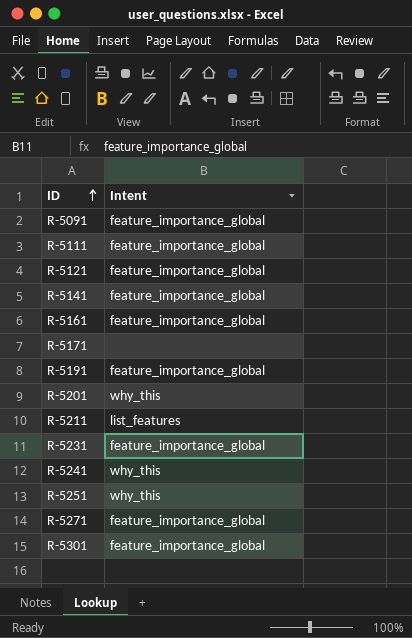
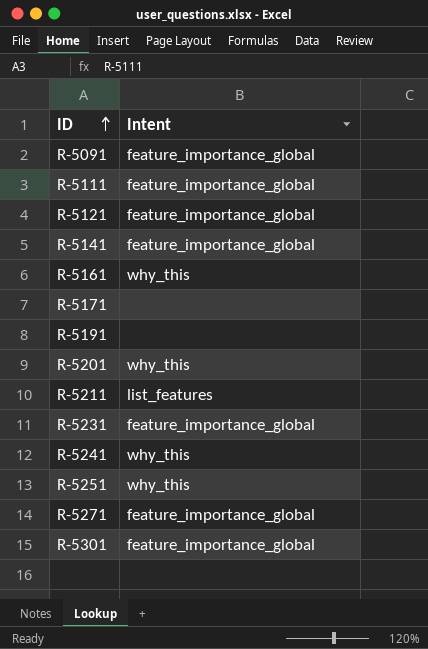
R-5161 | Intent: feature_importance_global -> why_this
R-5191 | Intent: feature_importance_global -> none

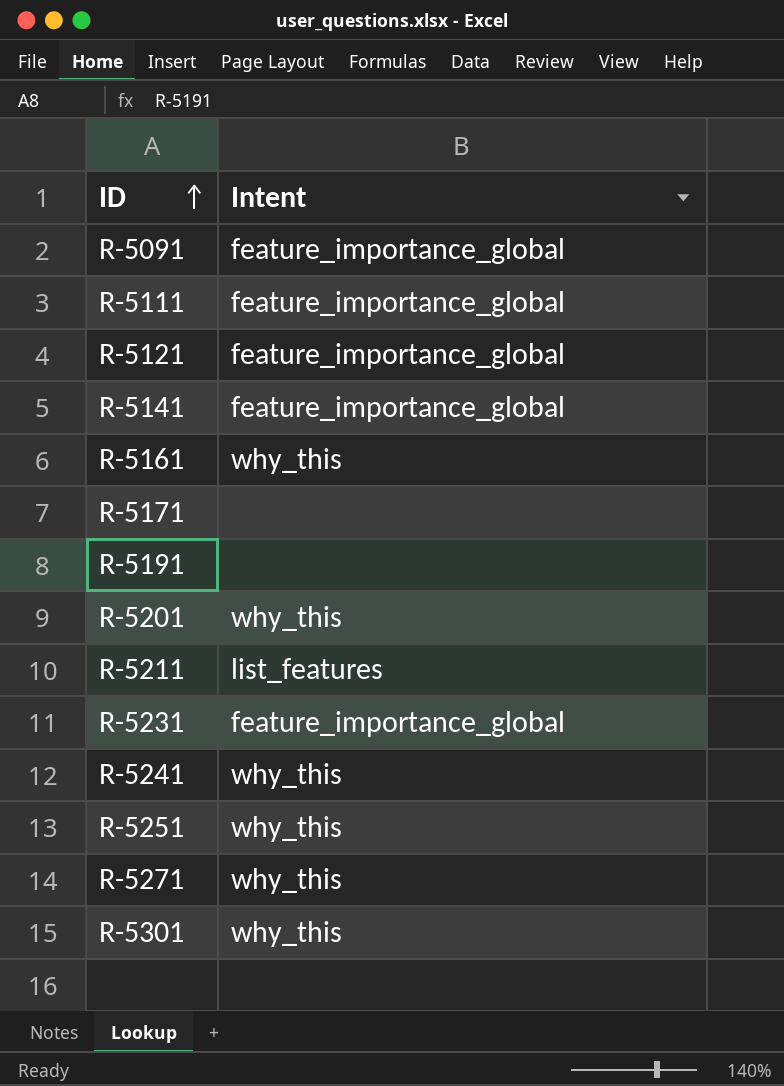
R-5271 | Intent: feature_importance_global -> why_this
R-5301 | Intent: feature_importance_global -> why_this

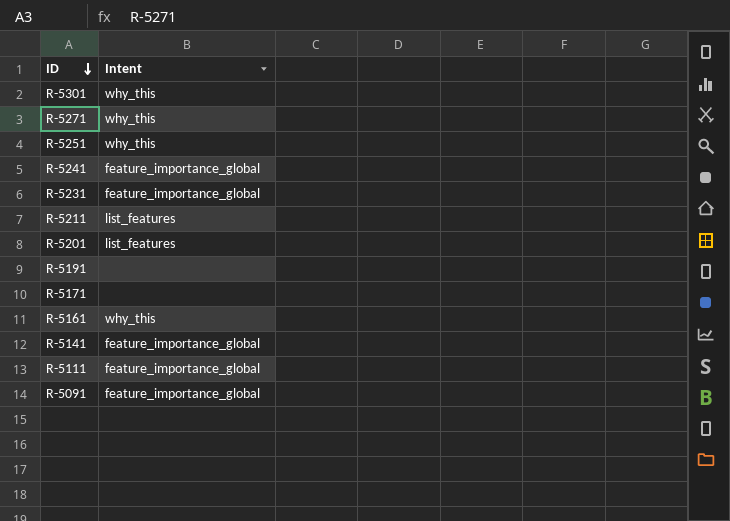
row order: ID ascending -> ID descending
row R-5121: feature_importance_global -> none
R-5241 | Intent: why_this -> feature_importance_global
R-5201 | Intent: why_this -> list_features

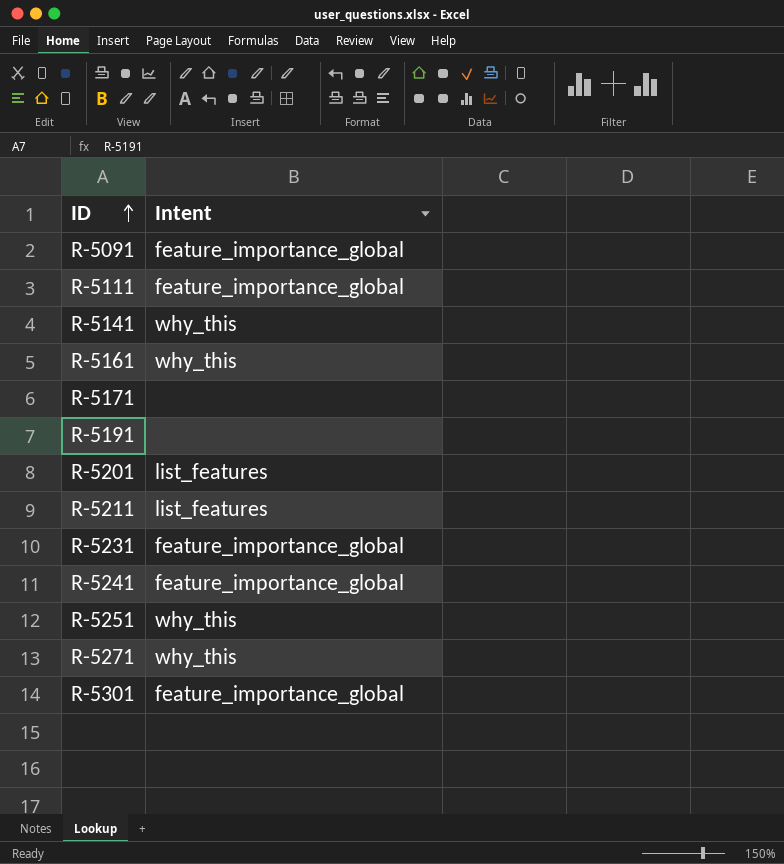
row order: ID descending -> ID ascending
R-5141 | Intent: feature_importance_global -> why_this
R-5301 | Intent: why_this -> feature_importance_global

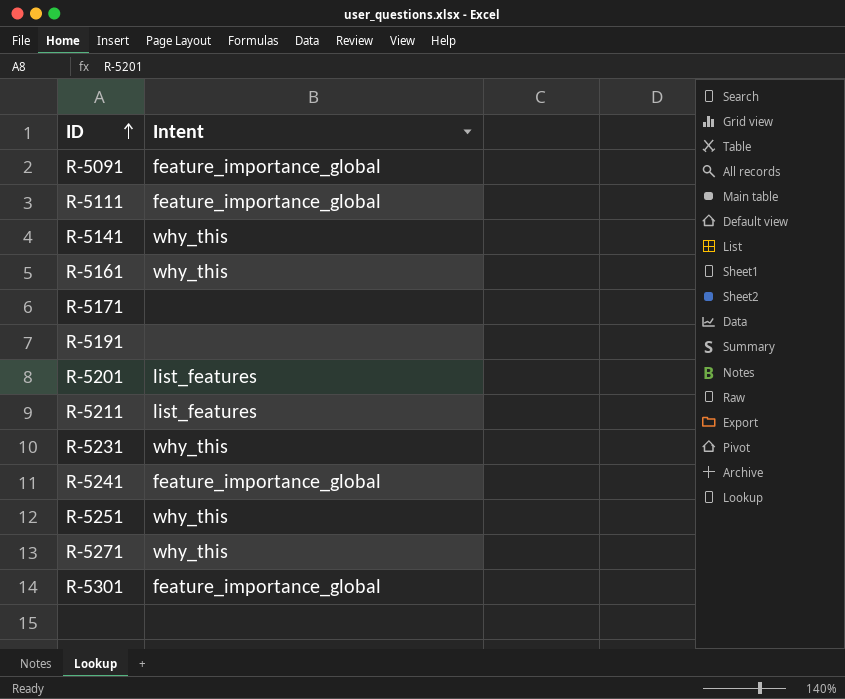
R-5231 | Intent: feature_importance_global -> why_this

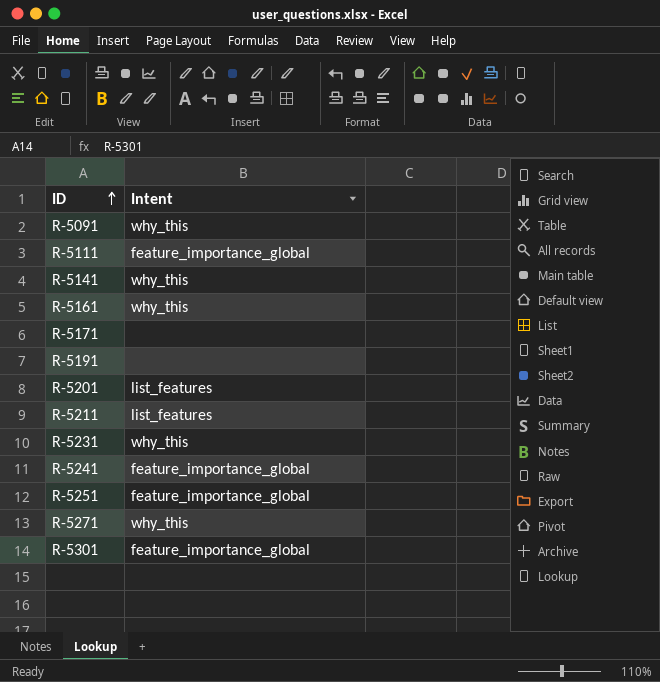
R-5091 | Intent: feature_importance_global -> why_this
R-5251 | Intent: why_this -> feature_importance_global

